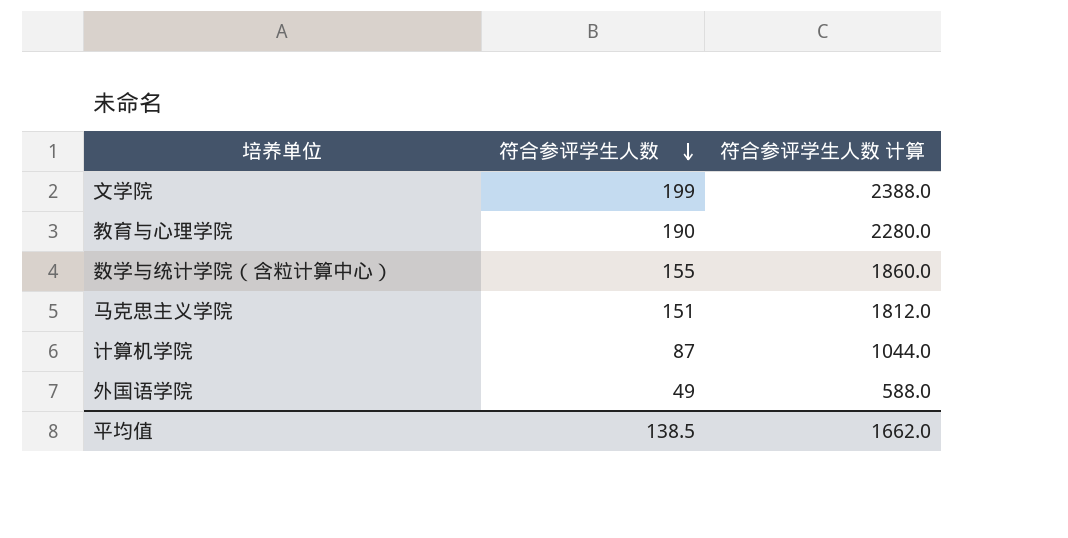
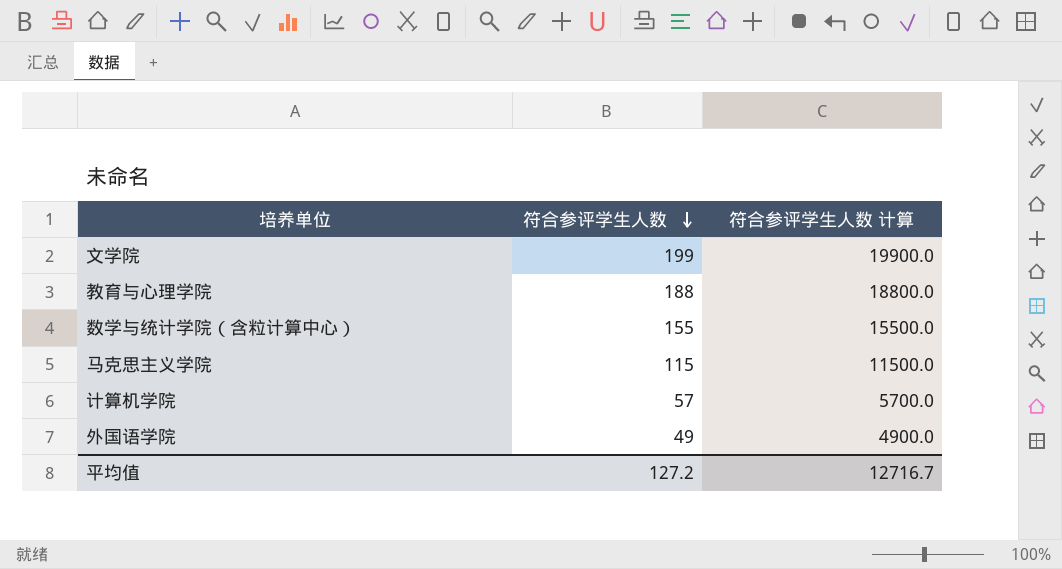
column 符合参评学生人数 计算 | formula: [符合参评学生人数] * 12 -> [符合参评学生人数] * 100
教育与心理学院 | 符合参评学生人数: 190 -> 188
马克思主义学院 | 符合参评学生人数: 151 -> 115
计算机学院 | 符合参评学生人数: 87 -> 57
平均值 | 符合参评学生人数: 138.5 -> 127.2
平均值 | 符合参评学生人数 计算: 1662.0 -> 12716.7

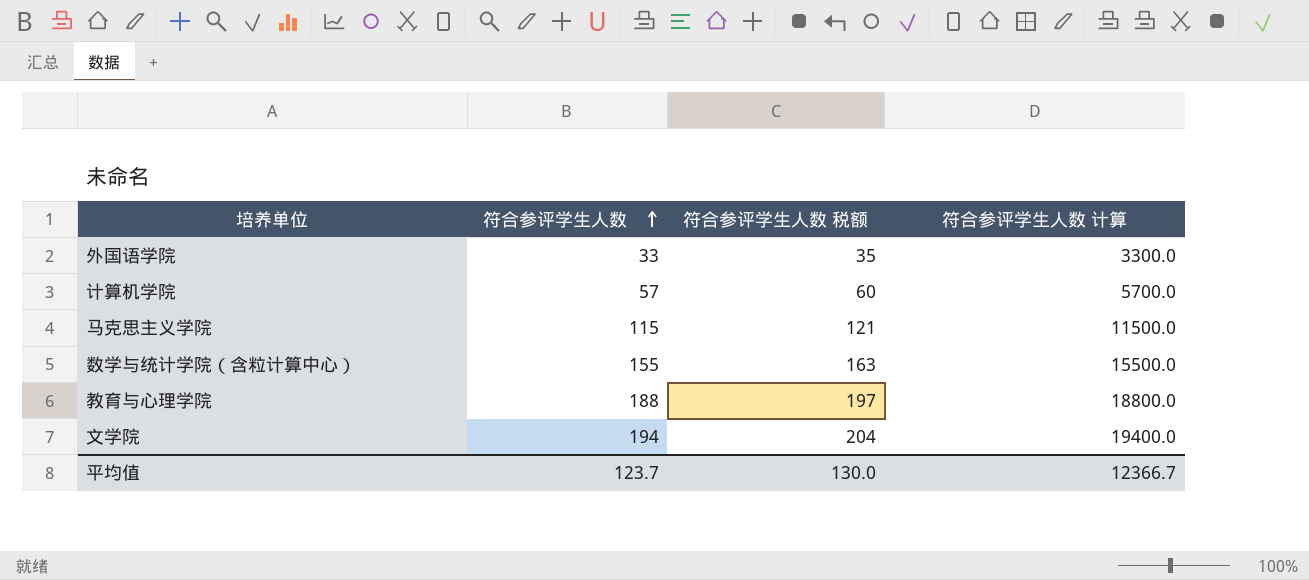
row order: 符合参评学生人数 descending -> 符合参评学生人数 ascending
column 符合参评学生人数 税额 | formula: none -> [符合参评学生人数] * 1.05
外国语学院 | 符合参评学生人数: 49 -> 33
外国语学院 | 符合参评学生人数 计算: 4900.0 -> 3300.0
文学院 | 符合参评学生人数: 199 -> 194
文学院 | 符合参评学生人数 计算: 19900.0 -> 19400.0
平均值 | 符合参评学生人数: 127.2 -> 123.7
平均值 | 符合参评学生人数 计算: 12716.7 -> 12366.7

